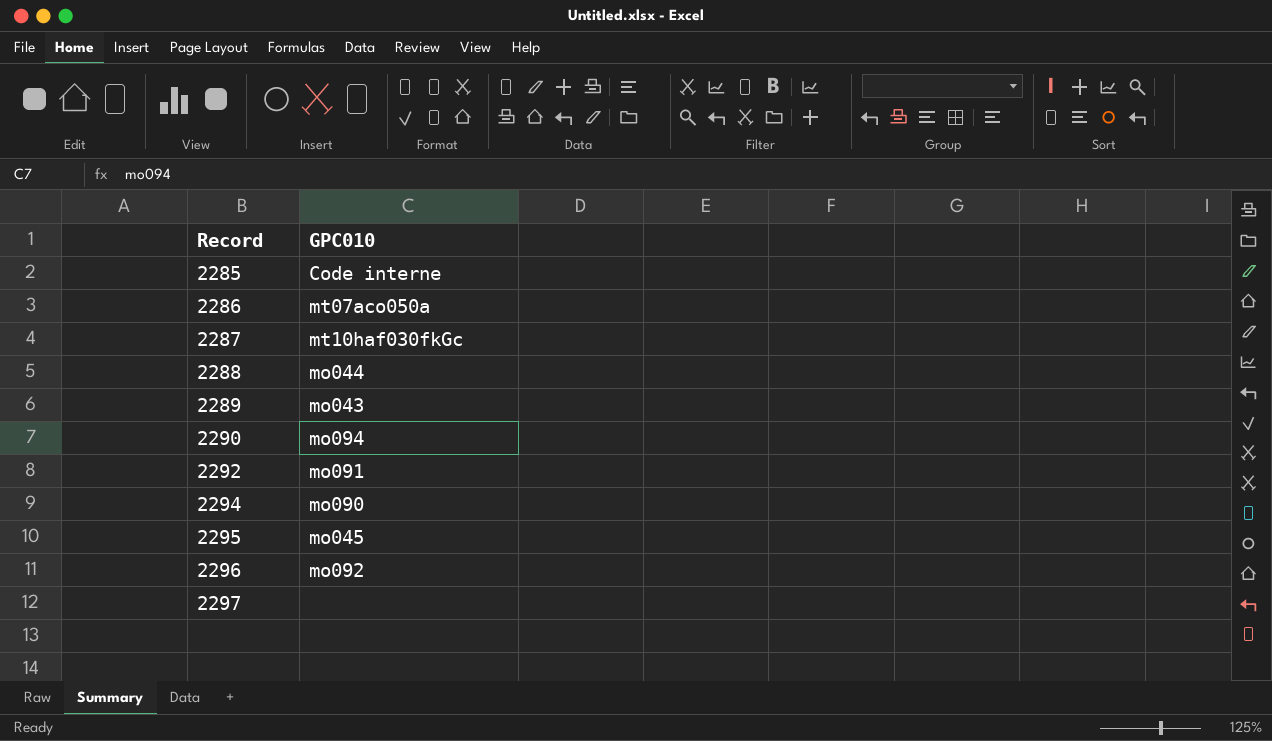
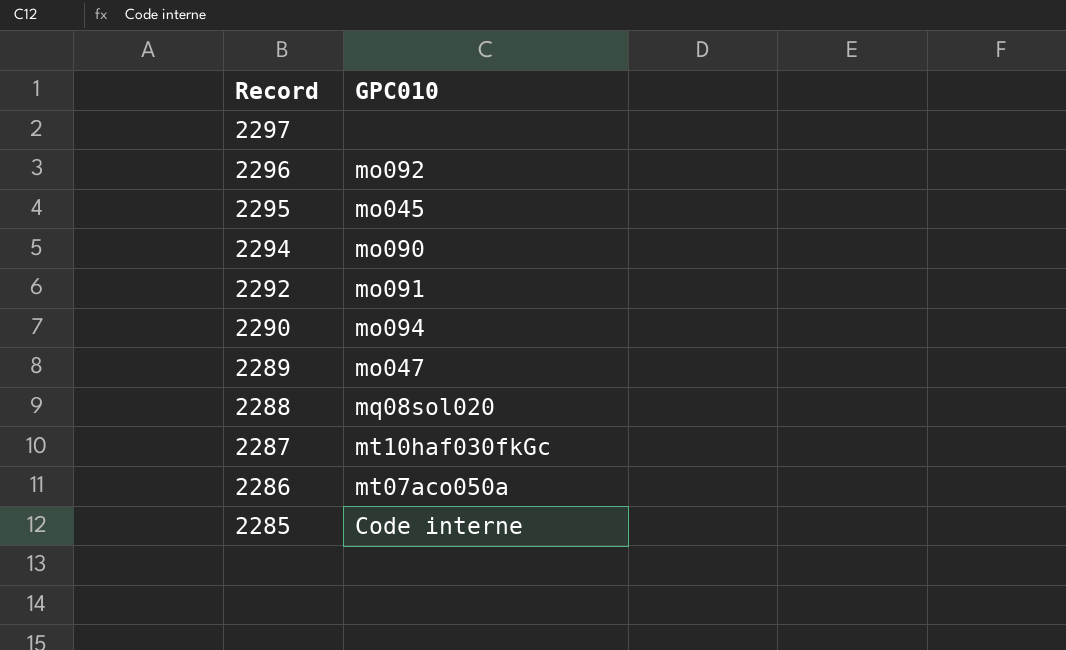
row order: Record ascending -> Record descending
2289 | GPC010: mo043 -> mo047
2288 | GPC010: mo044 -> mq08sol020

